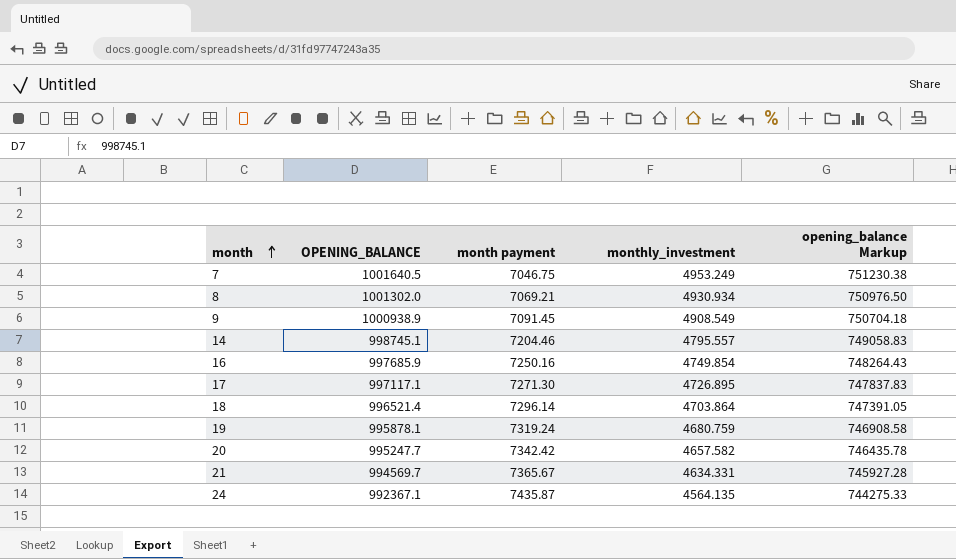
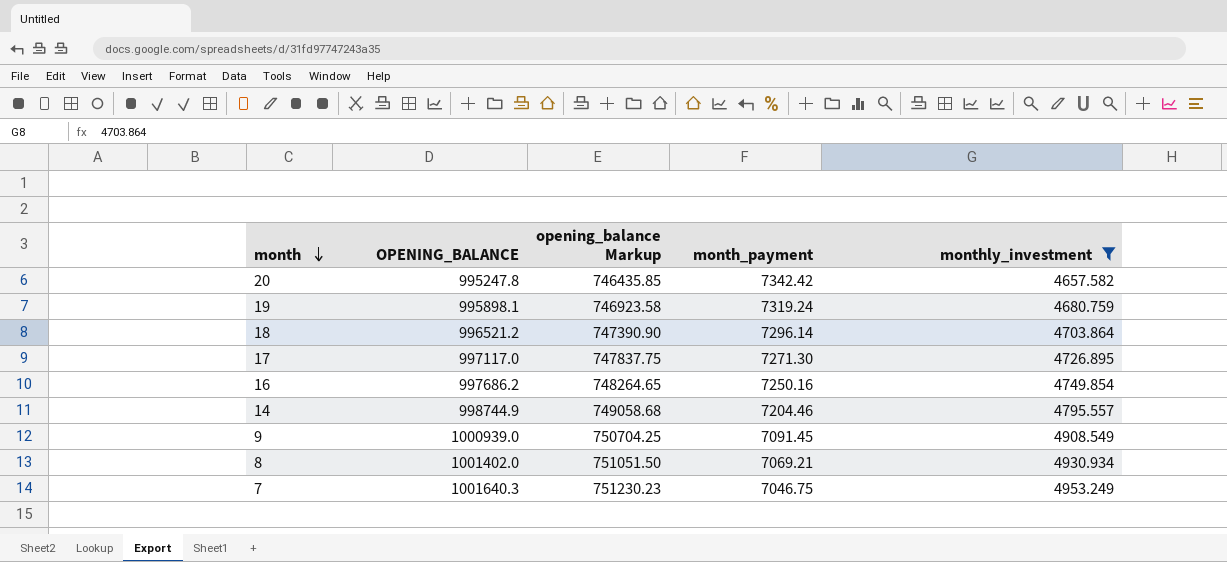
filter: none -> monthly_investment >= 4657.582
row order: month ascending -> month descending
column opening_balance Markup | position: 5 -> 3
column name: month payment -> month_payment
20 | OPENING_BALANCE: 995247.7 -> 995247.8
20 | opening_balance Markup: 746435.78 -> 746435.85
19 | OPENING_BALANCE: 995878.1 -> 995898.1
19 | opening_balance Markup: 746908.58 -> 746923.58
18 | OPENING_BALANCE: 996521.4 -> 996521.2
18 | opening_balance Markup: 747391.05 -> 747390.90
17 | OPENING_BALANCE: 997117.1 -> 997117.0
17 | opening_balance Markup: 747837.83 -> 747837.75
16 | OPENING_BALANCE: 997685.9 -> 997686.2
16 | opening_balance Markup: 748264.43 -> 748264.65
14 | OPENING_BALANCE: 998745.1 -> 998744.9
14 | opening_balance Markup: 749058.83 -> 749058.68
9 | OPENING_BALANCE: 1000938.9 -> 1000939.0
9 | opening_balance Markup: 750704.18 -> 750704.25
8 | OPENING_BALANCE: 1001302.0 -> 1001402.0
8 | opening_balance Markup: 750976.50 -> 751051.50
7 | OPENING_BALANCE: 1001640.5 -> 1001640.3
7 | opening_balance Markup: 751230.38 -> 751230.23

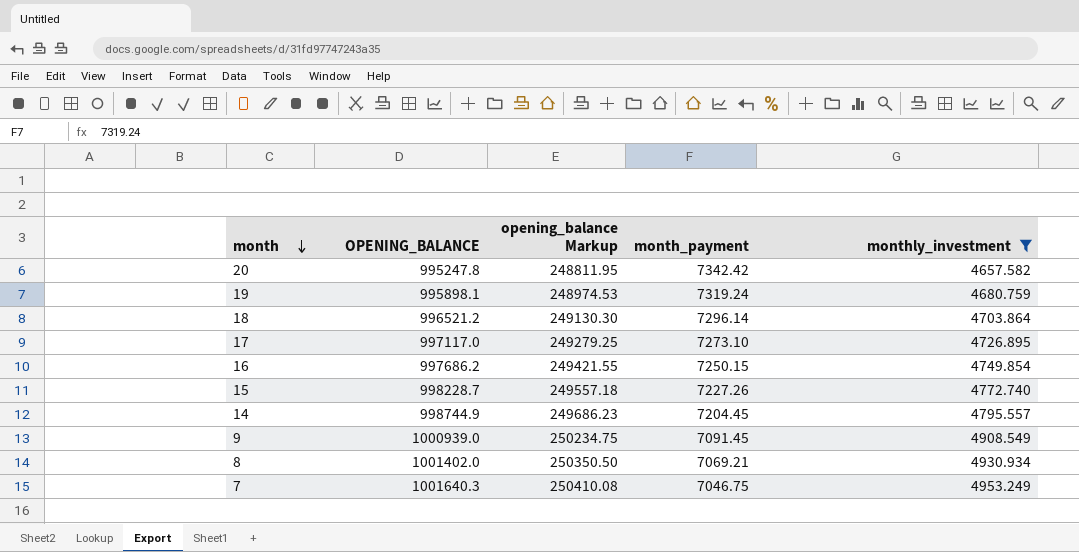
column opening_balance Markup | formula: [OPENING_BALANCE] * 0.75 -> [OPENING_BALANCE] * 0.25
17 | month_payment: 7271.30 -> 7273.10
16 | month_payment: 7250.16 -> 7250.15
row 15: none -> 998228.7 | 249557.18 | 7227.26 | 4772.740
14 | month_payment: 7204.46 -> 7204.45

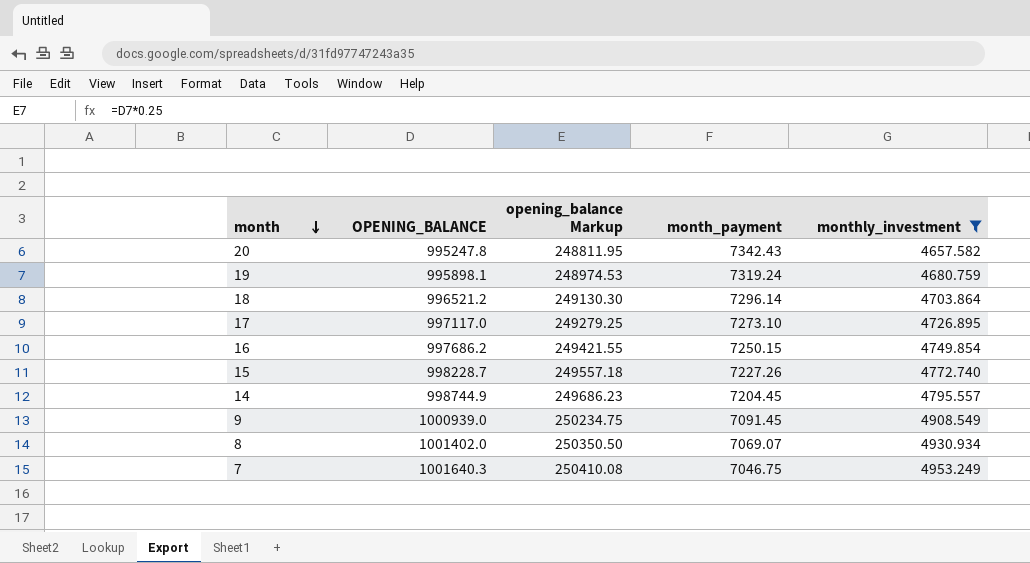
20 | month_payment: 7342.42 -> 7342.43
8 | month_payment: 7069.21 -> 7069.07

